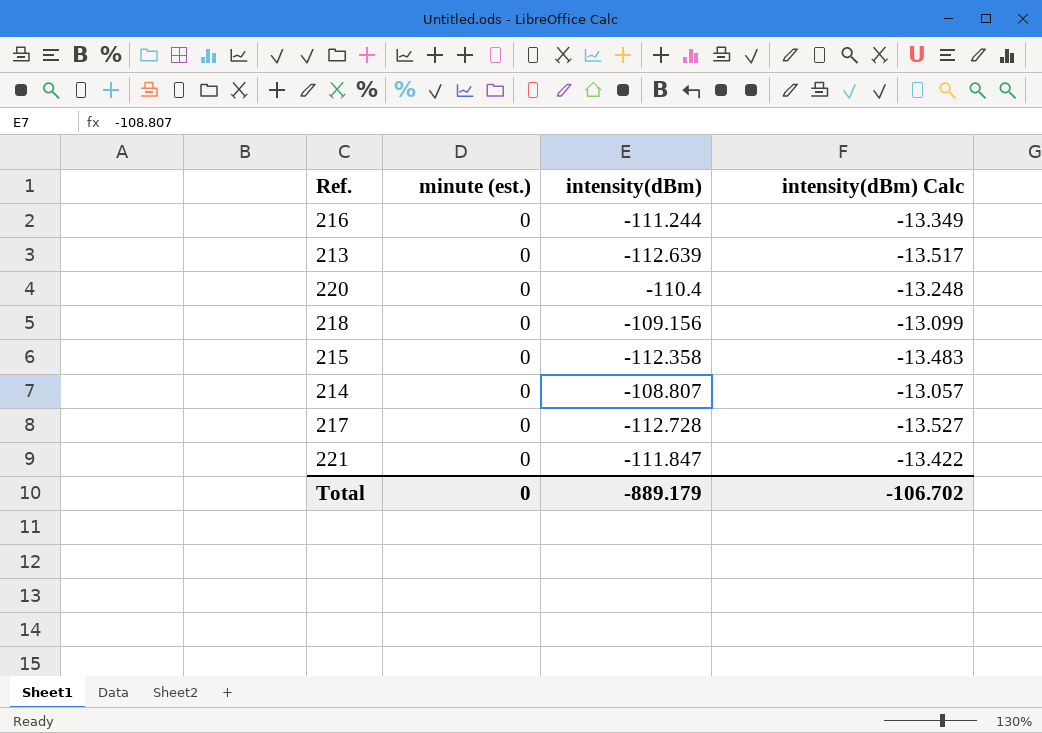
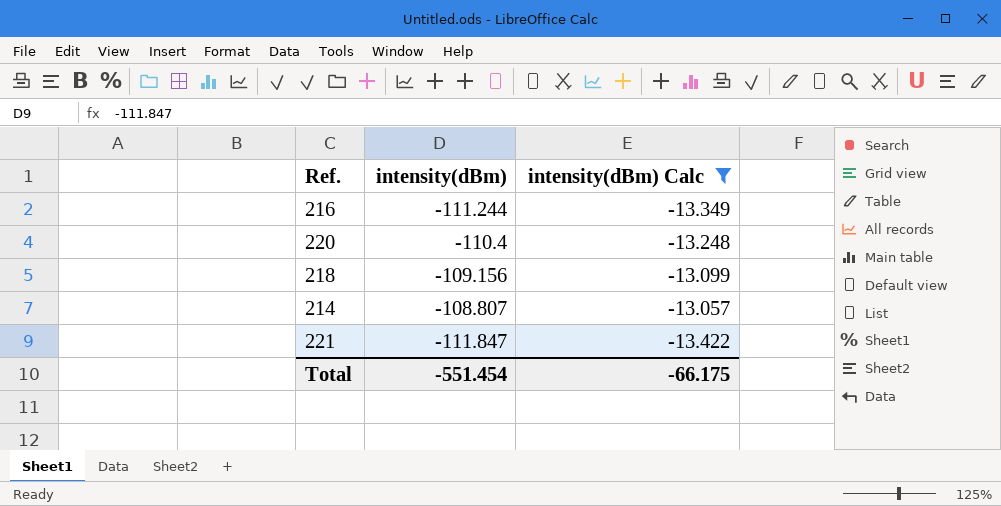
filter: none -> intensity(dBm) Calc >= -13.422
column minute (est.) | position: 2 -> none
Total | intensity(dBm): -889.179 -> -551.454
Total | intensity(dBm) Calc: -106.702 -> -66.175

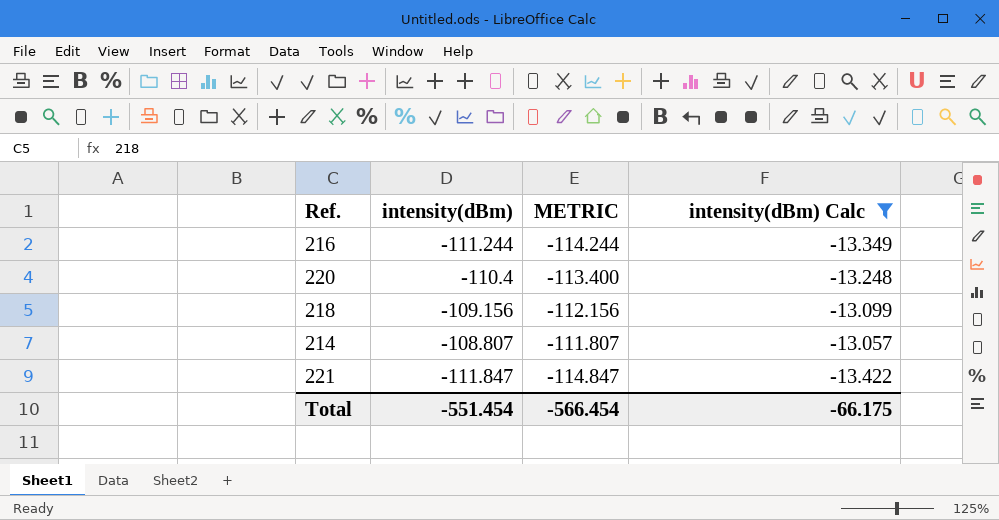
column METRIC | formula: none -> [intensity(dBm)] - 3

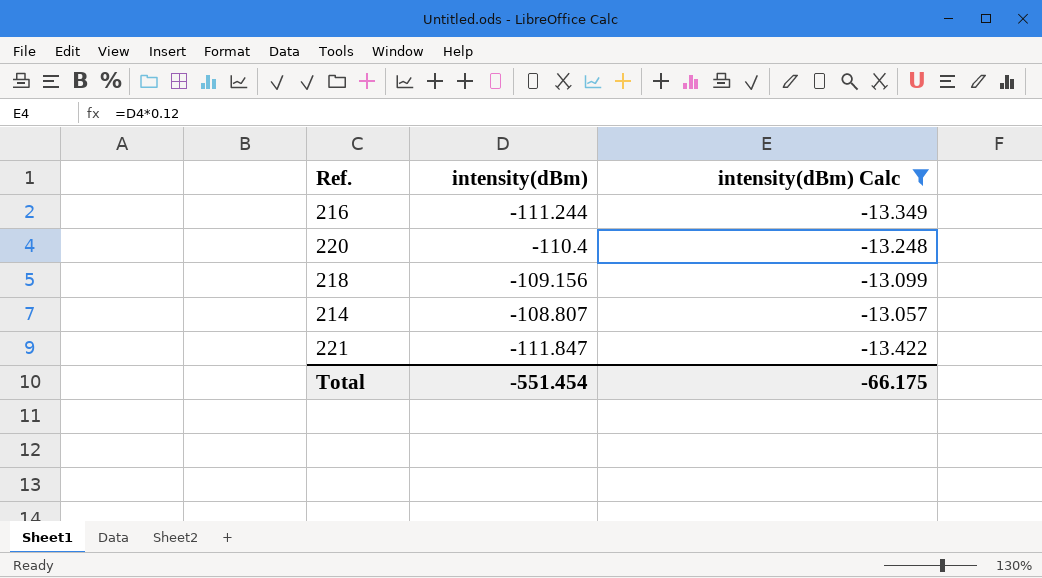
column METRIC | formula: [intensity(dBm)] - 3 -> none

